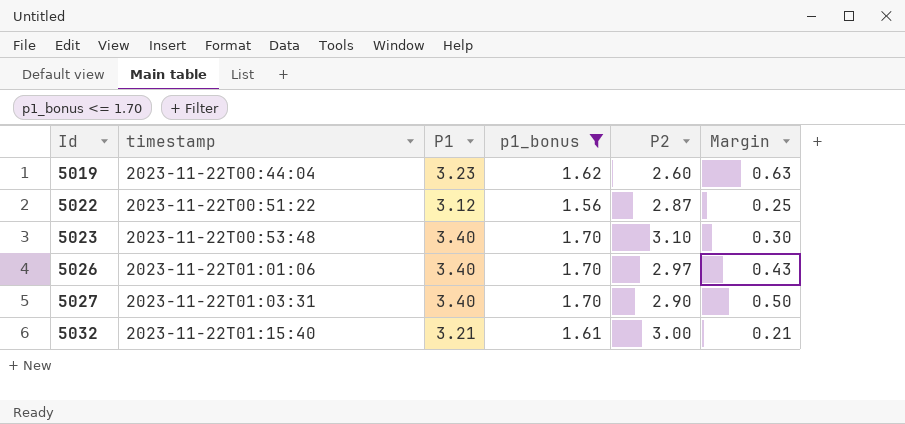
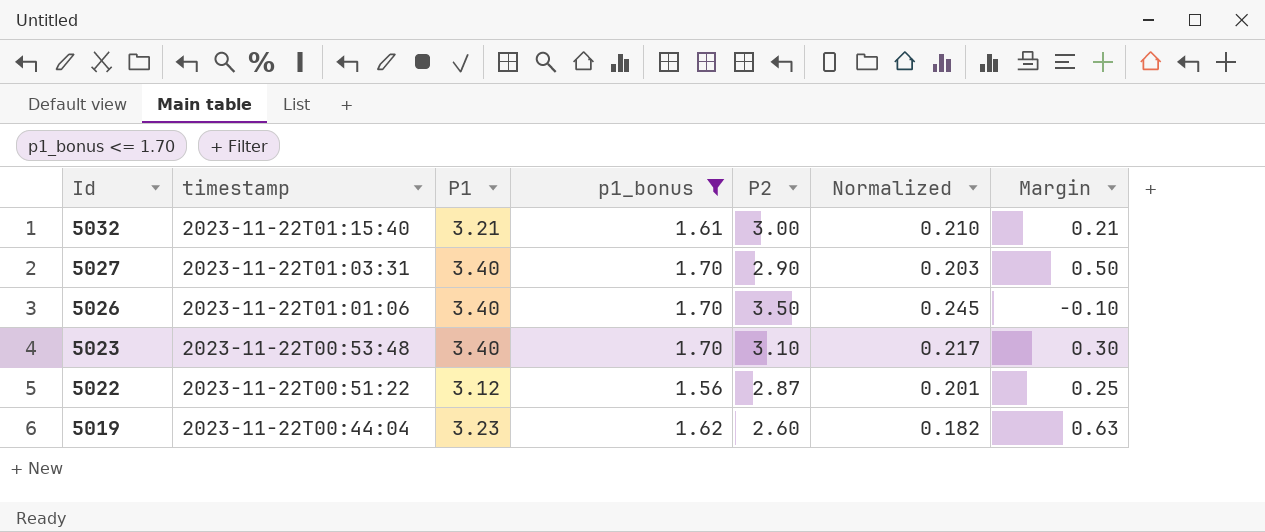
row order: Id ascending -> Id descending
column Normalized | formula: none -> [P2] * 0.07
5026 | P2: 2.97 -> 3.50
5026 | Margin: 0.43 -> -0.10

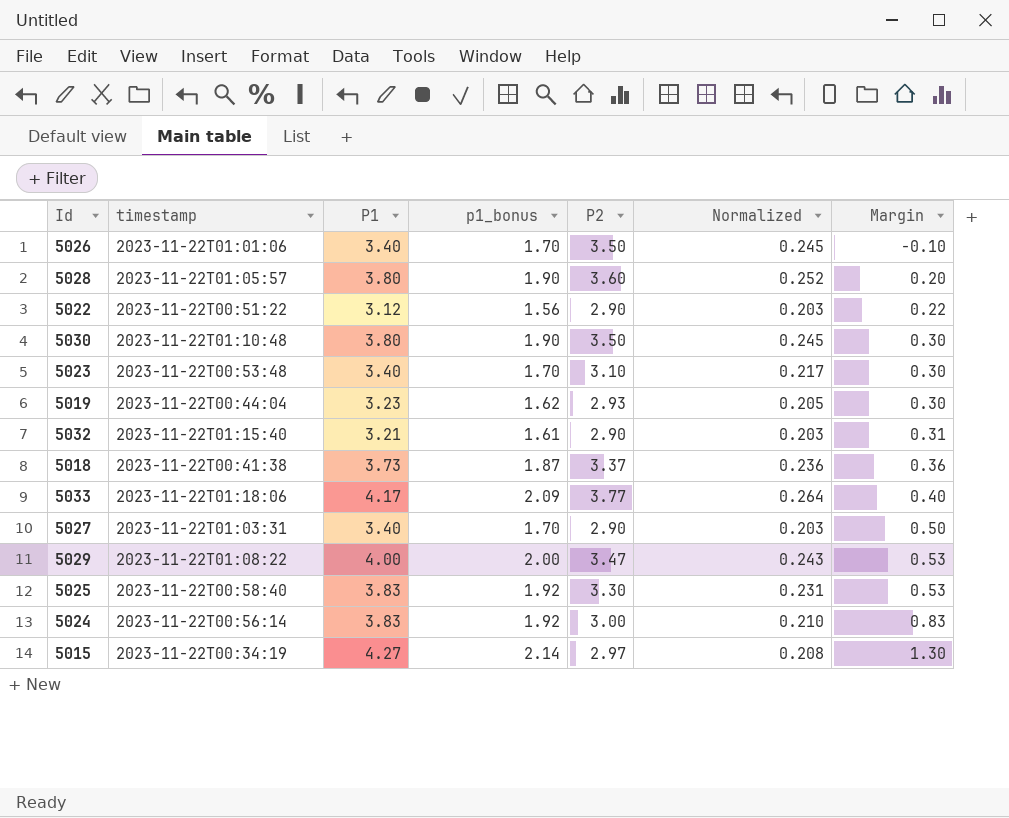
filter: p1_bonus <= 1.70 -> none
row order: Id descending -> Margin ascending
5022 | P2: 2.87 -> 2.90
5022 | Normalized: 0.201 -> 0.203
5022 | Margin: 0.25 -> 0.22
5019 | P2: 2.60 -> 2.93
5019 | Normalized: 0.182 -> 0.205
5019 | Margin: 0.63 -> 0.30
5032 | P2: 3.00 -> 2.90
5032 | Normalized: 0.210 -> 0.203
5032 | Margin: 0.21 -> 0.31

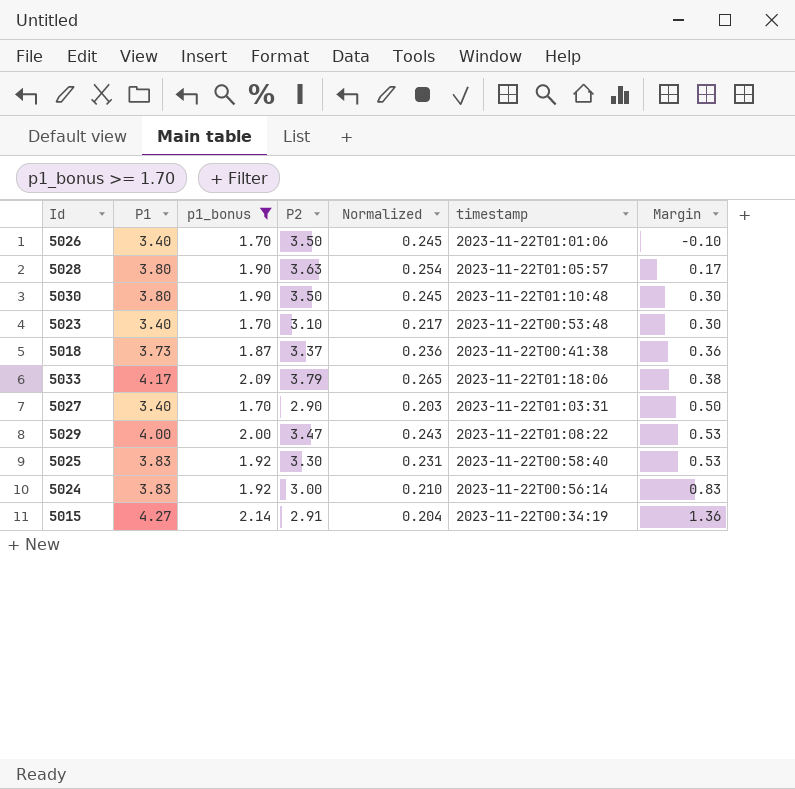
filter: none -> p1_bonus >= 1.70
column timestamp | position: 2 -> 6
5028 | P2: 3.60 -> 3.63
5028 | Normalized: 0.252 -> 0.254
5028 | Margin: 0.20 -> 0.17
5033 | P2: 3.77 -> 3.79
5033 | Normalized: 0.264 -> 0.265
5033 | Margin: 0.40 -> 0.38
5015 | P2: 2.97 -> 2.91
5015 | Normalized: 0.208 -> 0.204
5015 | Margin: 1.30 -> 1.36

